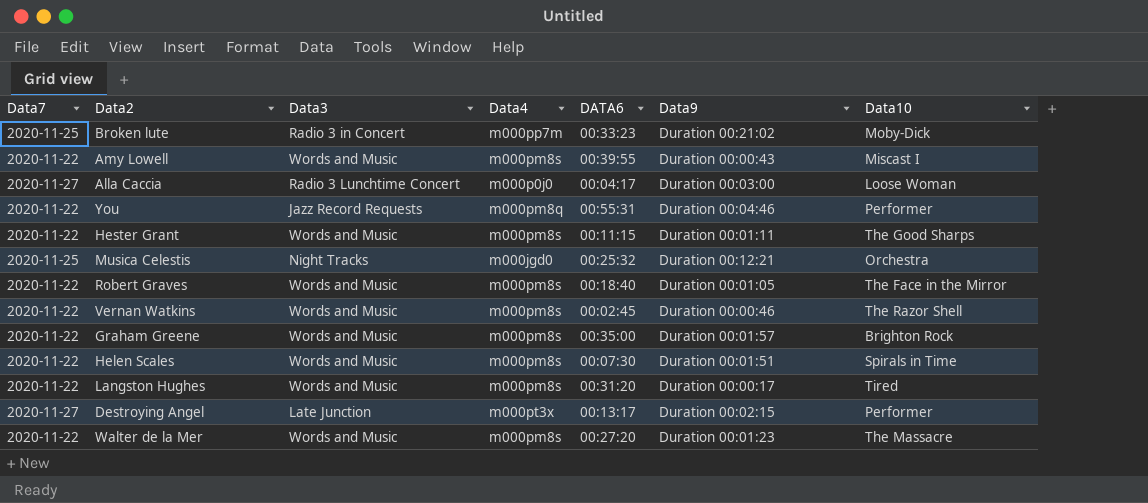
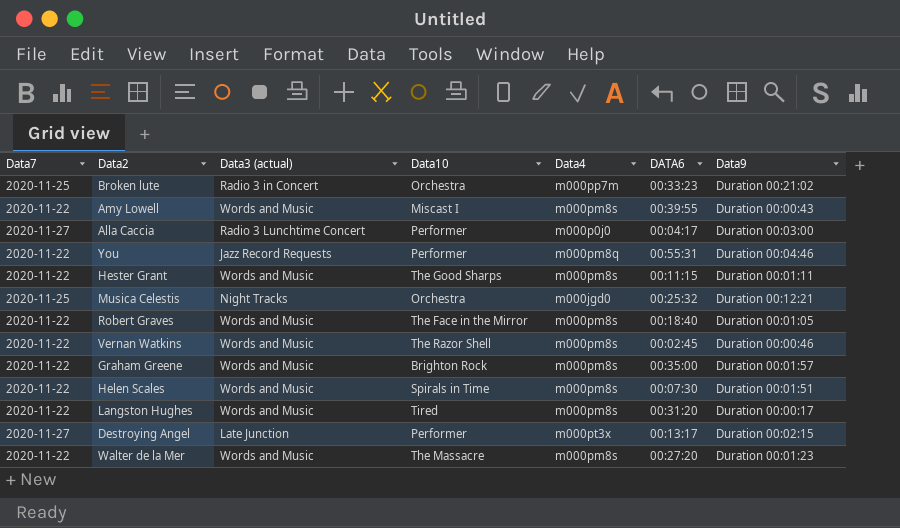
column name: Data3 -> Data3 (actual)
column Data10 | position: 7 -> 4
Broken lute | Data10: Moby-Dick -> Orchestra
Alla Caccia | Data10: Loose Woman -> Performer

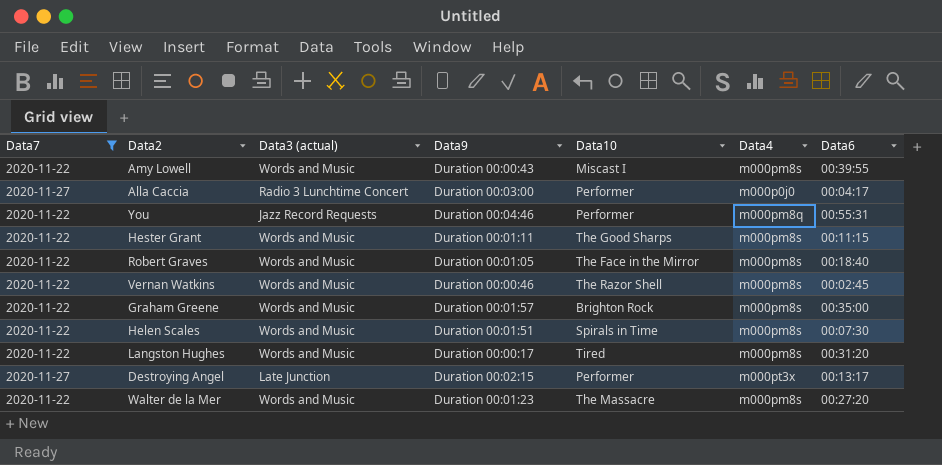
filter: none -> Data7 != 2020-11-25
column Data9 | position: 7 -> 4
column name: DATA6 -> Data6

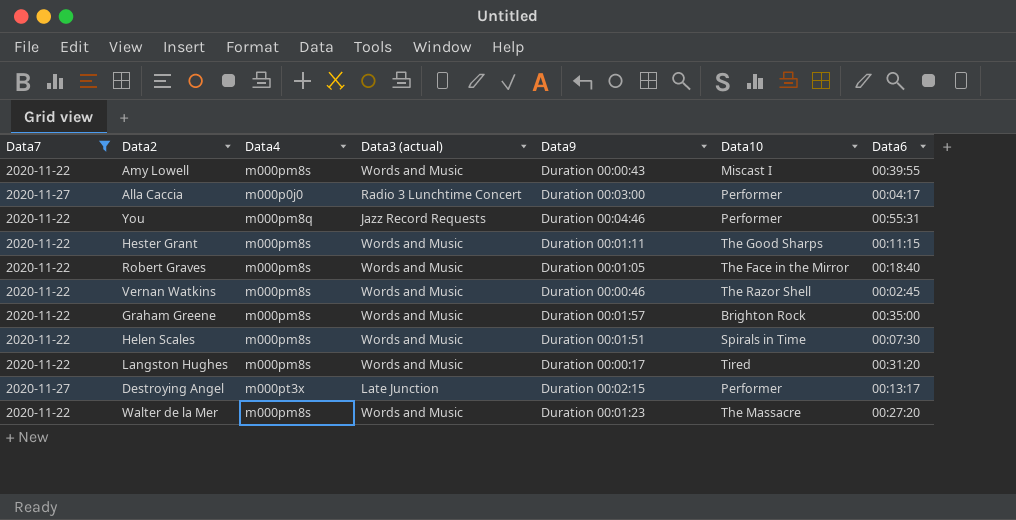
column Data4 | position: 6 -> 3

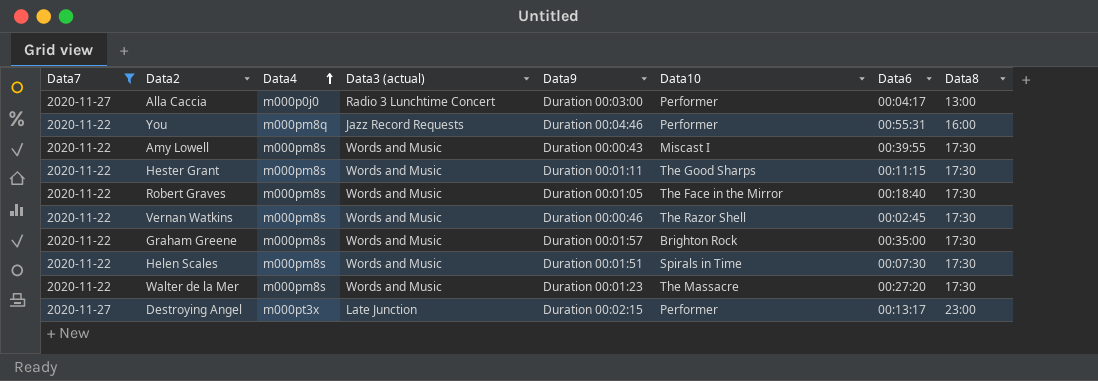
row order: none -> Data4 ascending
column Data8 | position: none -> 8
row Langston Hughes: 2020-11-22 | m000pm8s | Words and Music | Duration 00:00:17 | Tired | 00:31:20 -> none

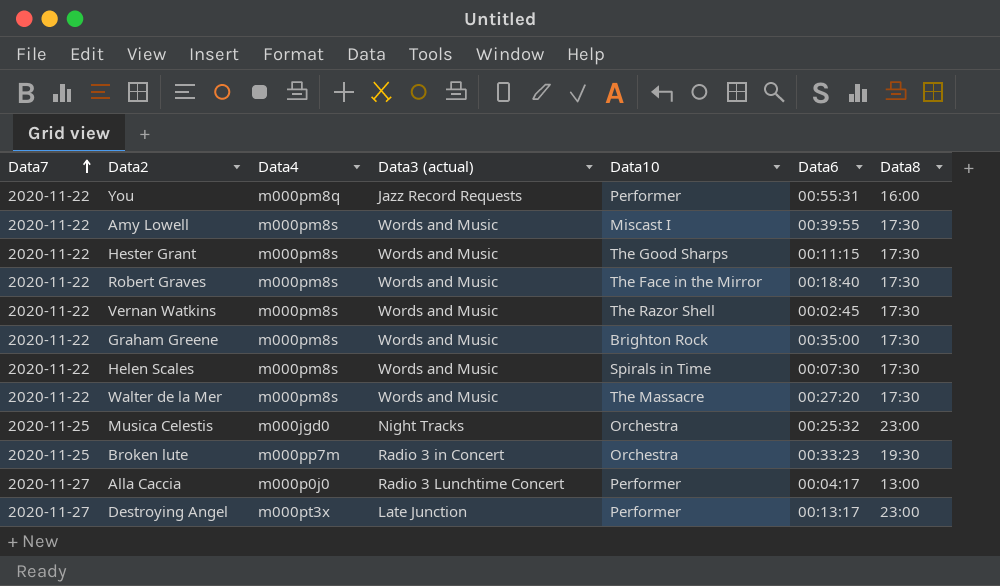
filter: Data7 != 2020-11-25 -> none
row order: Data4 ascending -> Data7 ascending
column Data9 | position: 5 -> none

